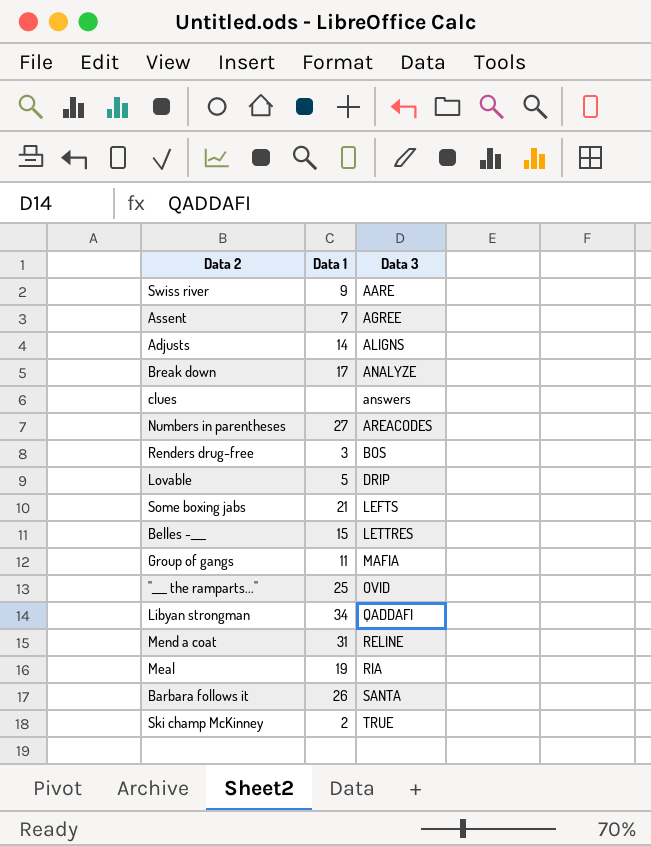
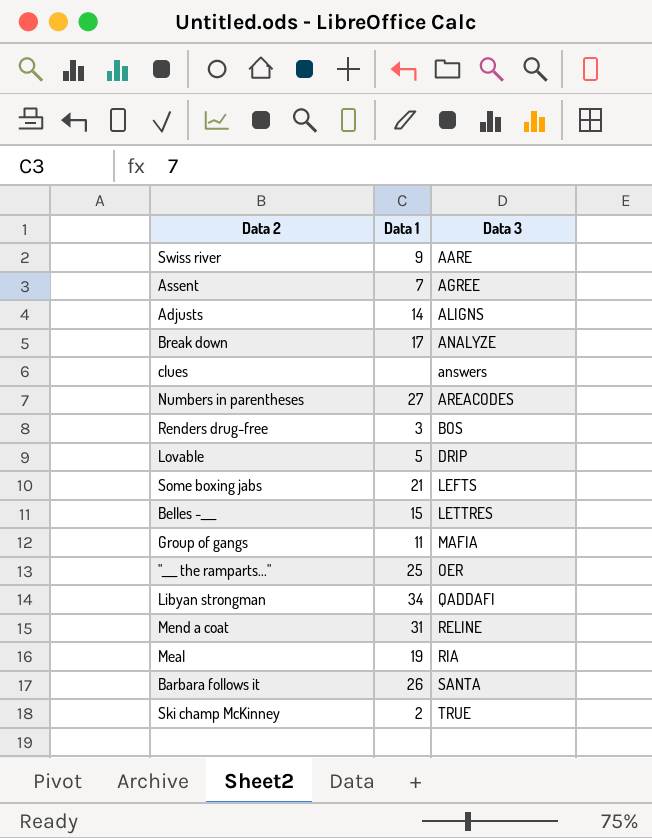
"___ the ramparts..." | Data 3: OVID -> OER

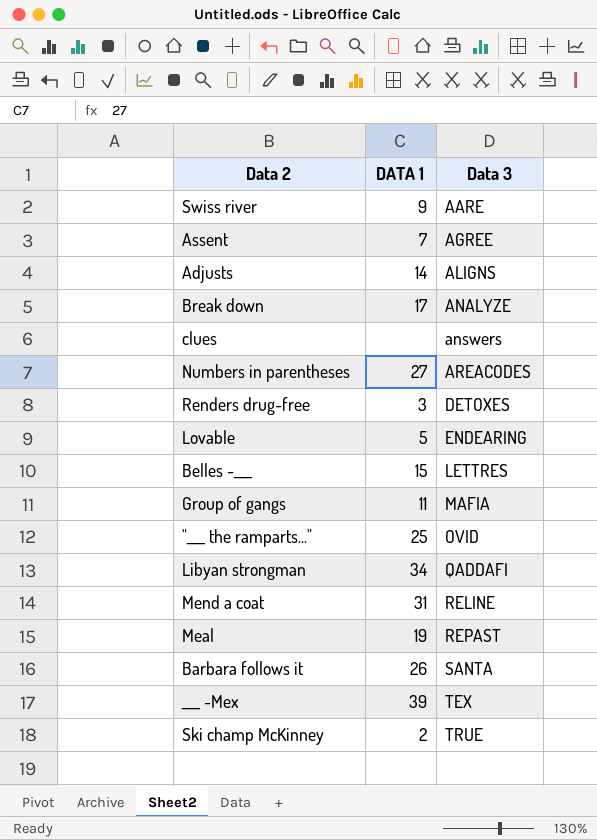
column name: Data 1 -> DATA 1
row Some boxing jabs: 21 | LEFTS -> none
Renders drug-free | Data 3: BOS -> DETOXES
Lovable | Data 3: DRIP -> ENDEARING
"___ the ramparts..." | Data 3: OER -> OVID
Meal | Data 3: RIA -> REPAST
row ___ -Mex: none -> 39 | TEX

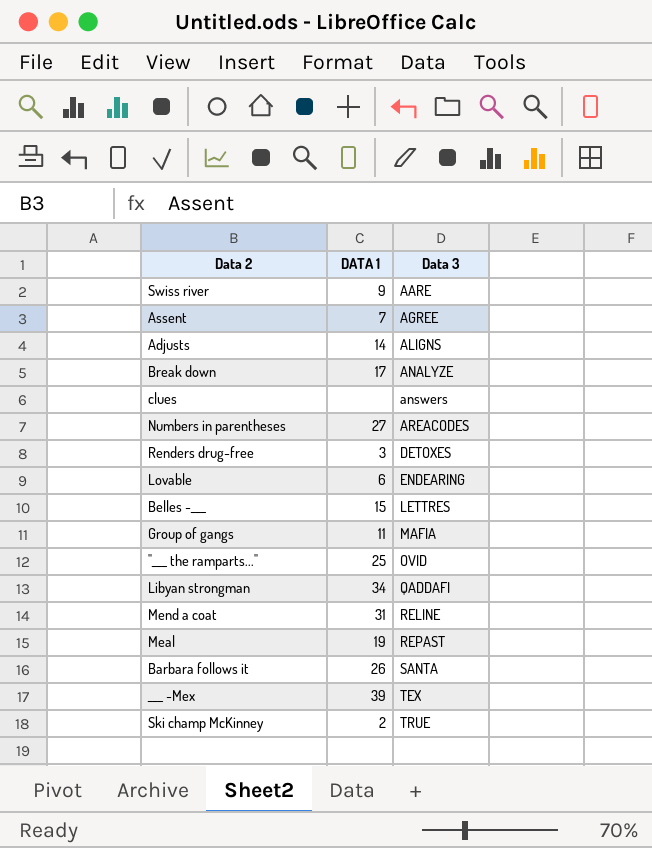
Lovable | DATA 1: 5 -> 6

